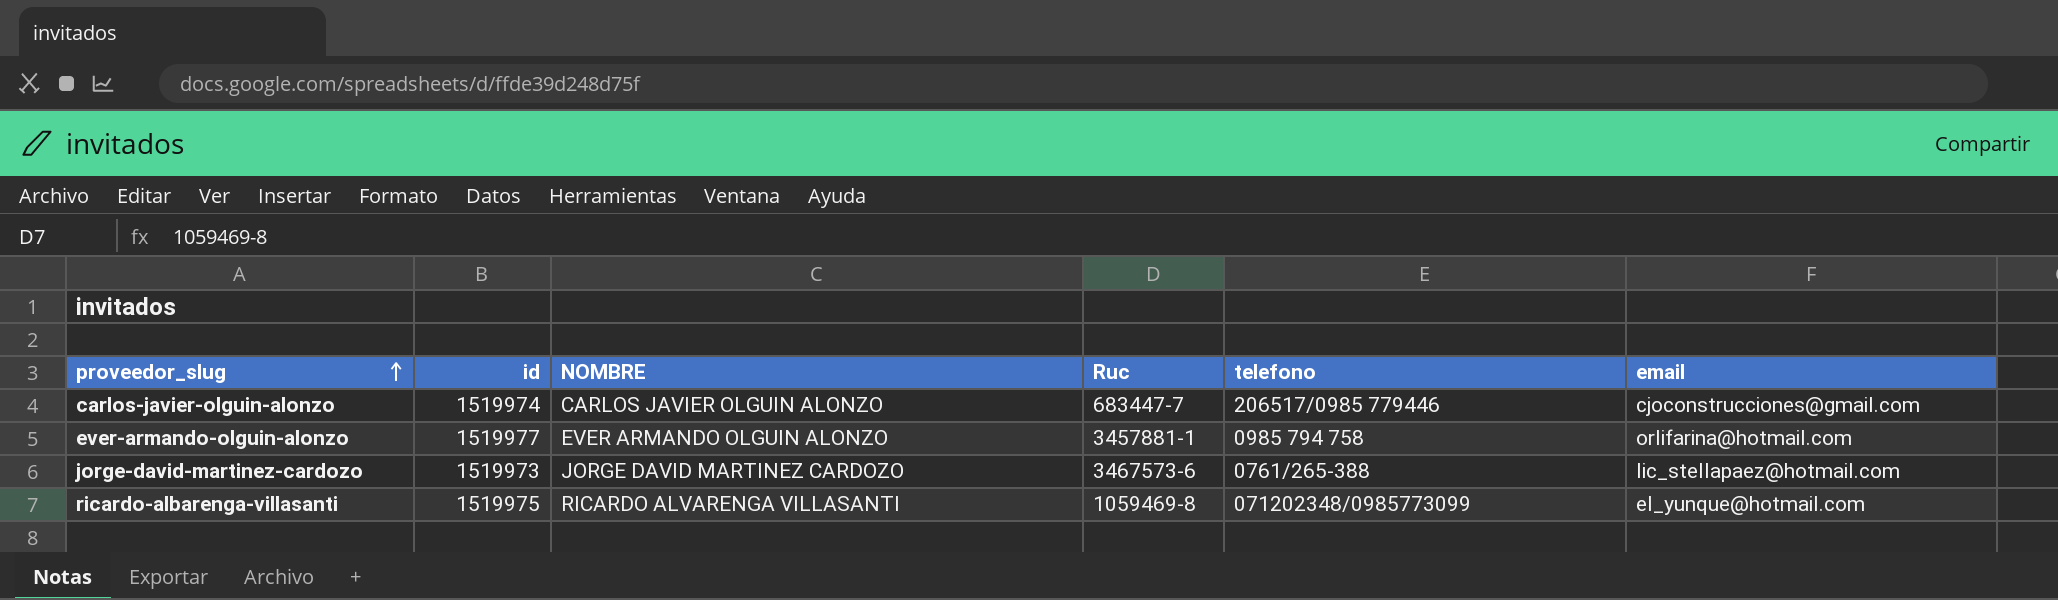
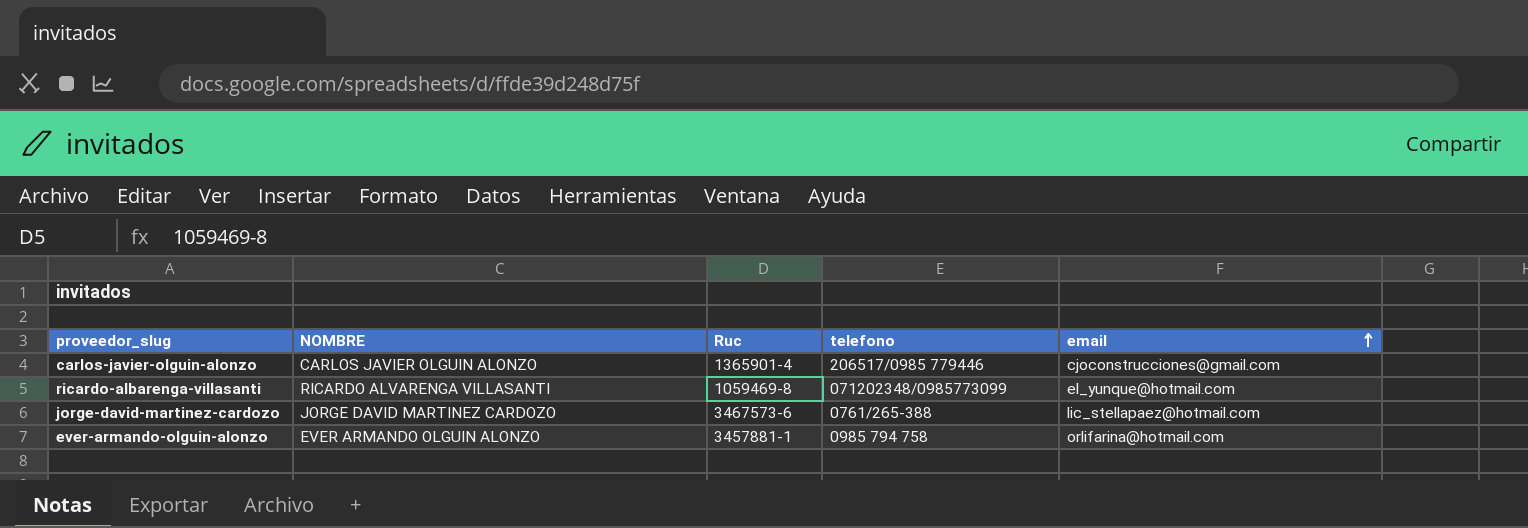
row order: proveedor_slug ascending -> email ascending
column id | position: 2 -> none
carlos-javier-olguin-alonzo | Ruc: 683447-7 -> 1365901-4

